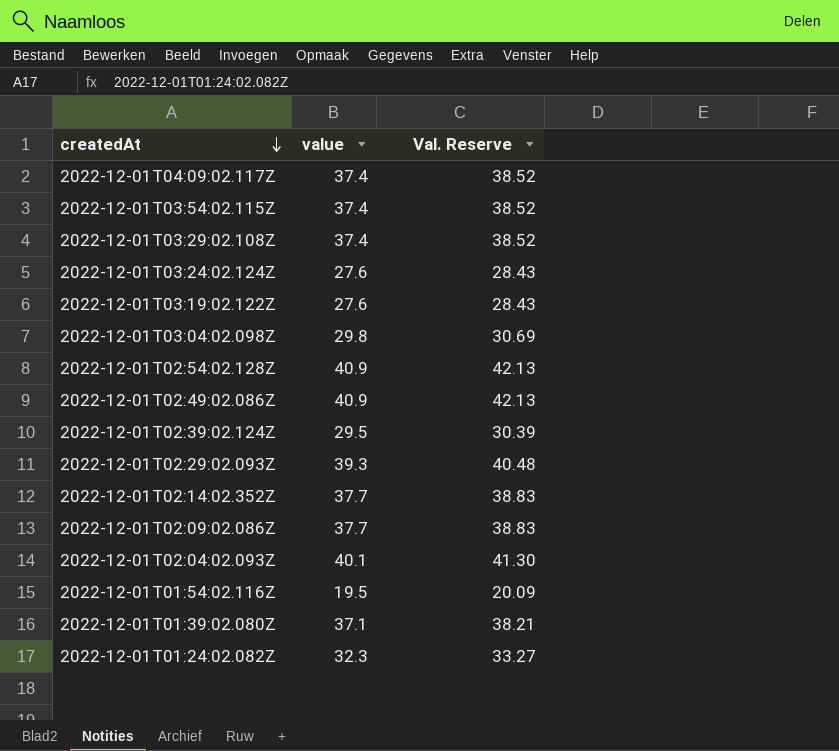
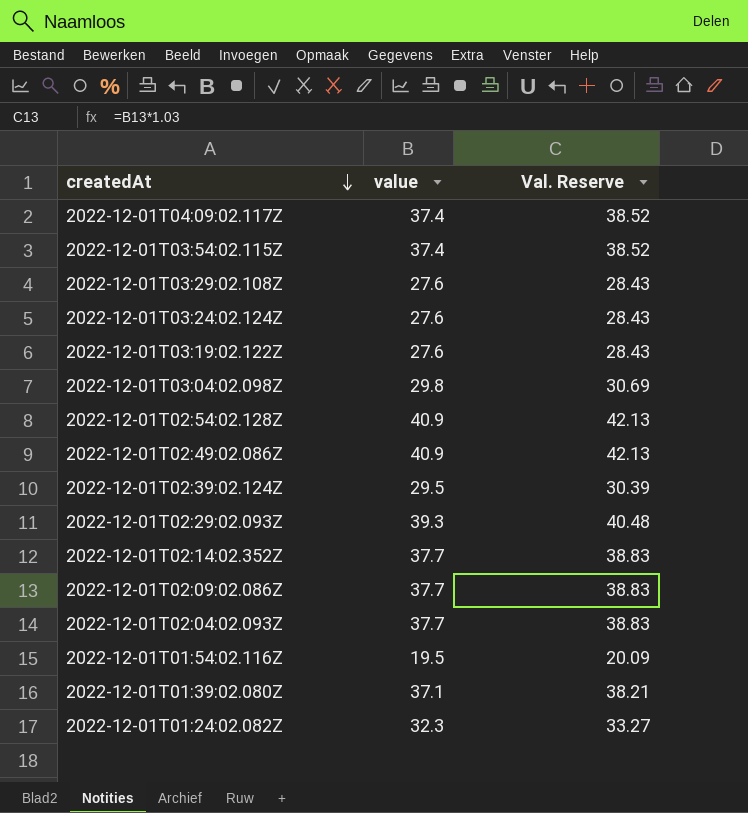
2022-12-01T03:29:02.108Z | value: 37.4 -> 27.6
2022-12-01T03:29:02.108Z | Val. Reserve: 38.52 -> 28.43
2022-12-01T02:04:02.093Z | value: 40.1 -> 37.7
2022-12-01T02:04:02.093Z | Val. Reserve: 41.30 -> 38.83

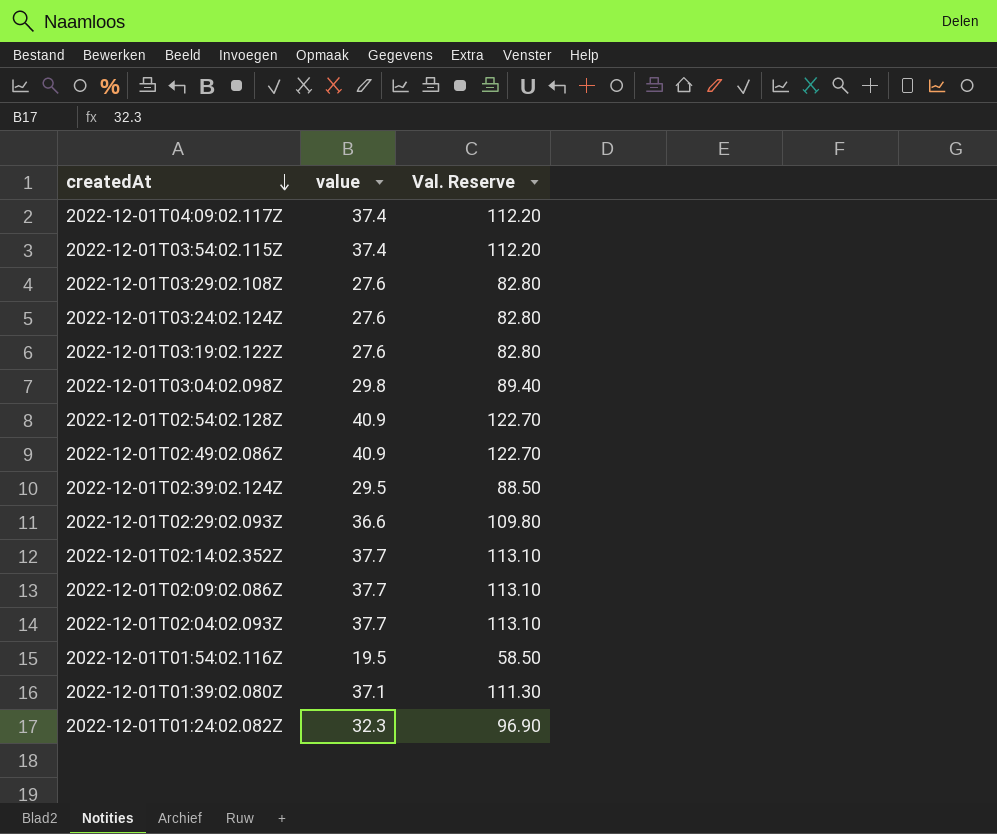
column Val. Reserve | formula: [value] * 1.03 -> [value] * 3
2022-12-01T02:29:02.093Z | value: 39.3 -> 36.6

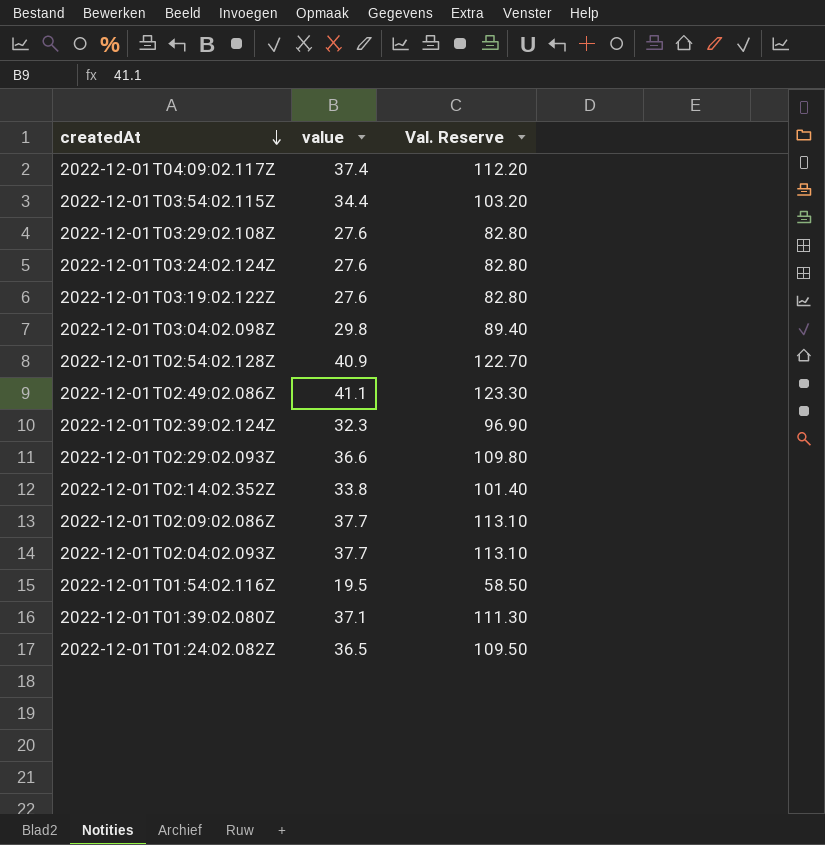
2022-12-01T03:54:02.115Z | value: 37.4 -> 34.4
2022-12-01T03:54:02.115Z | Val. Reserve: 112.20 -> 103.20
2022-12-01T02:49:02.086Z | value: 40.9 -> 41.1
2022-12-01T02:49:02.086Z | Val. Reserve: 122.70 -> 123.30
2022-12-01T02:39:02.124Z | value: 29.5 -> 32.3
2022-12-01T02:39:02.124Z | Val. Reserve: 88.50 -> 96.90
2022-12-01T02:14:02.352Z | value: 37.7 -> 33.8
2022-12-01T02:14:02.352Z | Val. Reserve: 113.10 -> 101.40
2022-12-01T01:24:02.082Z | value: 32.3 -> 36.5
2022-12-01T01:24:02.082Z | Val. Reserve: 96.90 -> 109.50

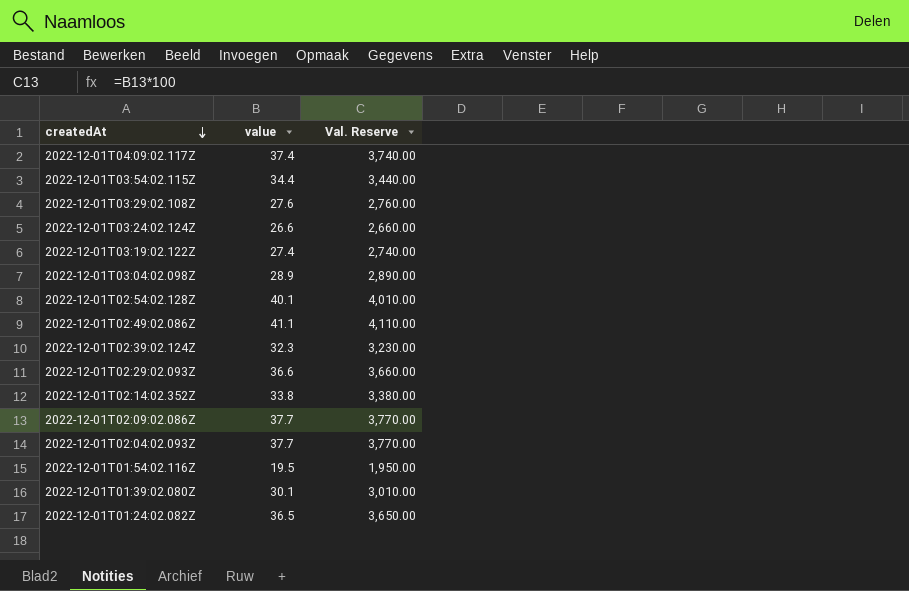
column Val. Reserve | formula: [value] * 3 -> [value] * 100
2022-12-01T03:24:02.124Z | value: 27.6 -> 26.6
2022-12-01T03:19:02.122Z | value: 27.6 -> 27.4
2022-12-01T03:04:02.098Z | value: 29.8 -> 28.9
2022-12-01T02:54:02.128Z | value: 40.9 -> 40.1
2022-12-01T01:39:02.080Z | value: 37.1 -> 30.1

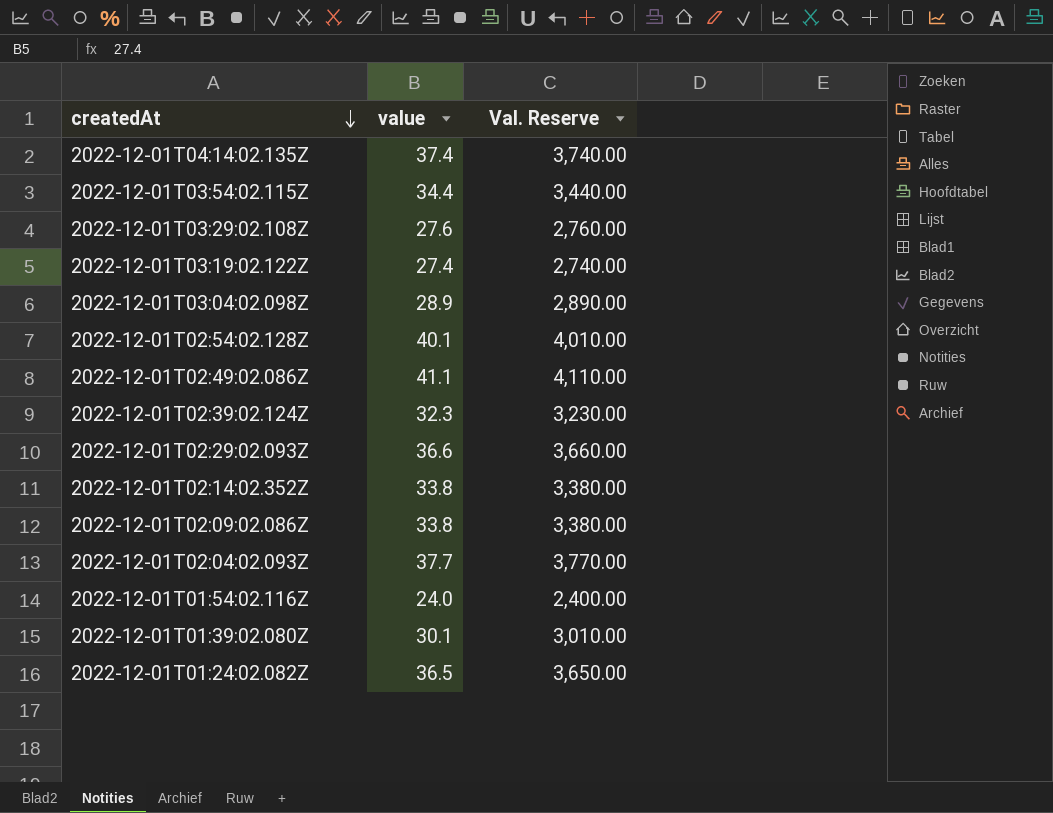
row 2022-12-01T04:09:02.117Z: 37.4 | 3,740.00 -> none
row 2022-12-01T03:24:02.124Z: 26.6 | 2,660.00 -> none
row 2022-12-01T04:14:02.135Z: none -> 37.4 | 3,740.00
2022-12-01T02:09:02.086Z | value: 37.7 -> 33.8
2022-12-01T02:09:02.086Z | Val. Reserve: 3,770.00 -> 3,380.00
2022-12-01T01:54:02.116Z | value: 19.5 -> 24.0
2022-12-01T01:54:02.116Z | Val. Reserve: 1,950.00 -> 2,400.00

